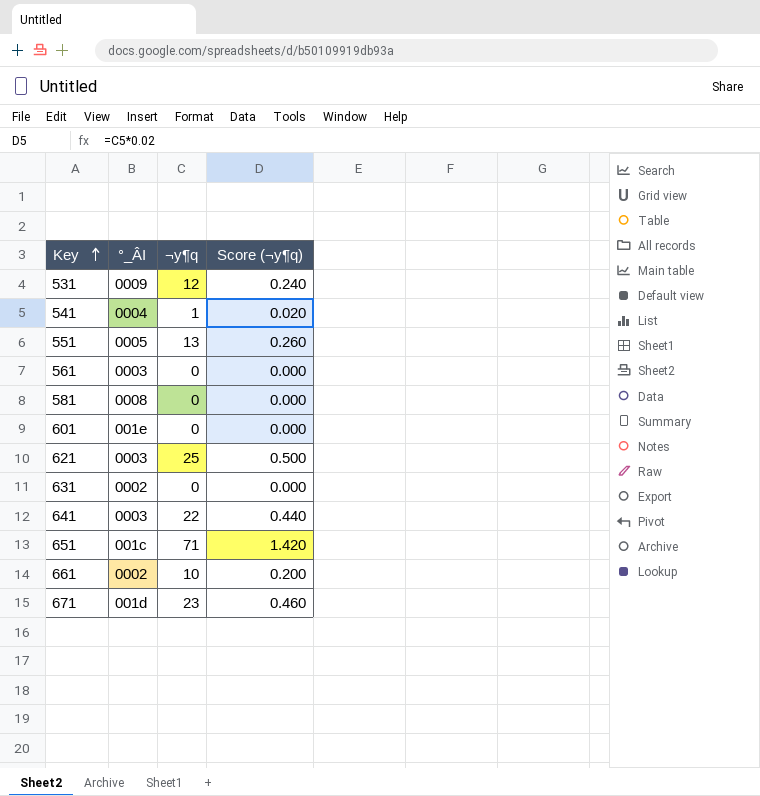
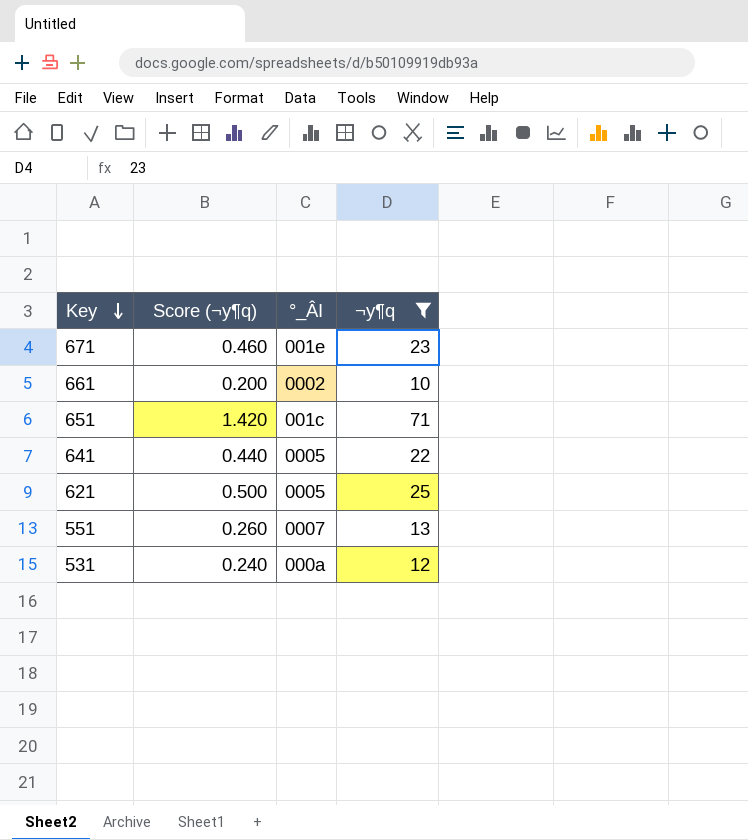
filter: none -> ¬y¶q >= 10
row order: Key ascending -> Key descending
column Score (¬y¶q) | position: 4 -> 2
671 | °_ÂI: 001d -> 001e
641 | °_ÂI: 0003 -> 0005
621 | °_ÂI: 0003 -> 0005
551 | °_ÂI: 0005 -> 0007
531 | °_ÂI: 0009 -> 000a

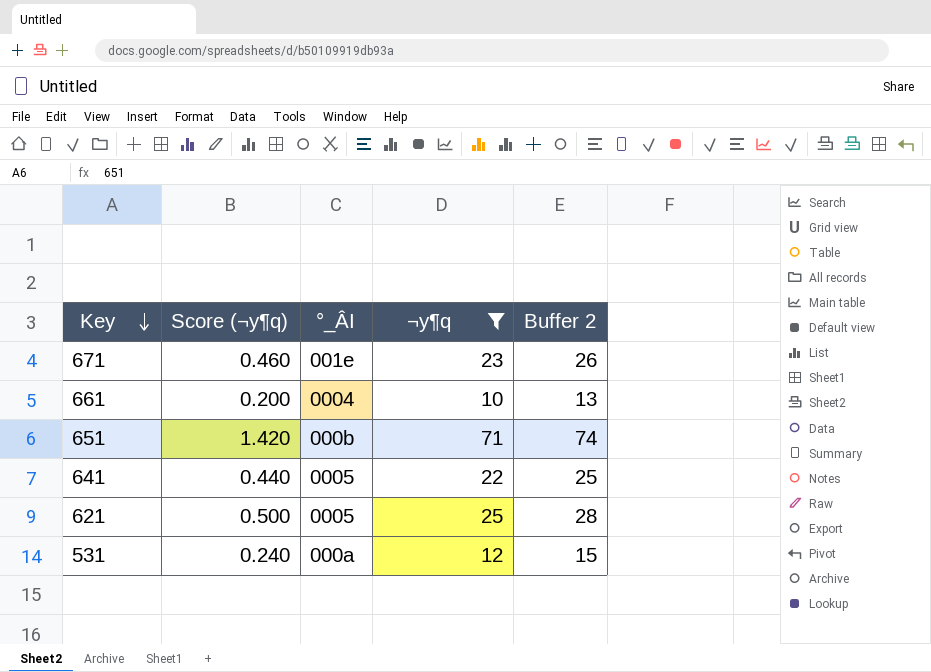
column Buffer 2 | formula: none -> [¬y¶q] + 3
row 551: 0.260 | 0007 | 13 -> none
661 | °_ÂI: 0002 -> 0004
651 | °_ÂI: 001c -> 000b

